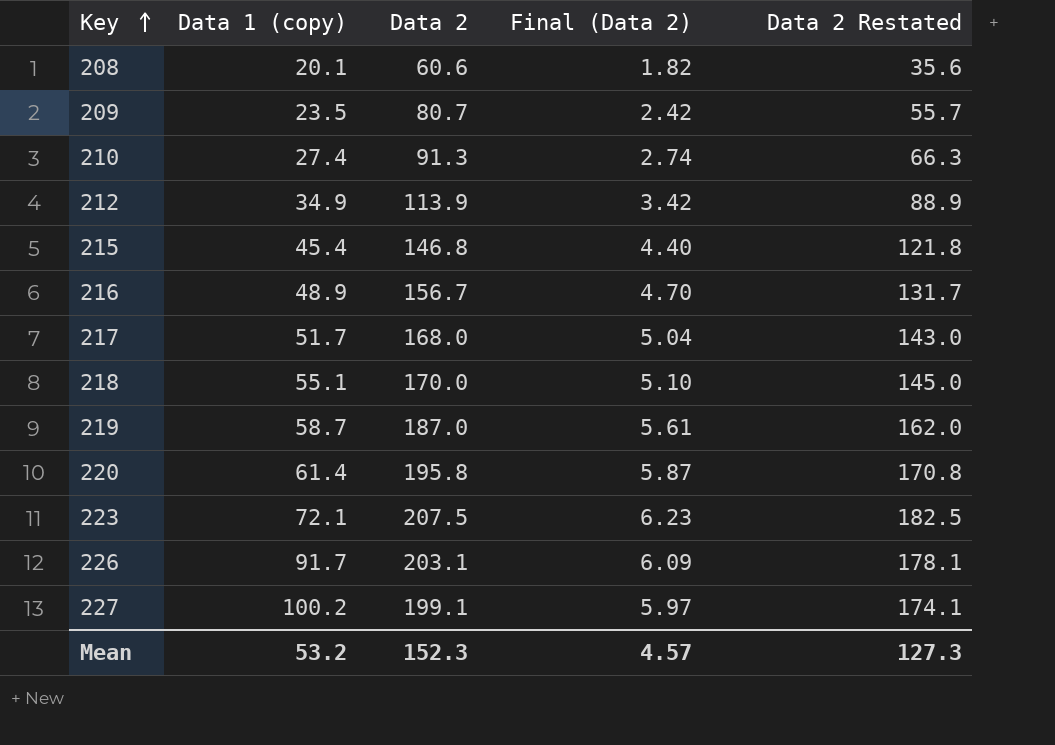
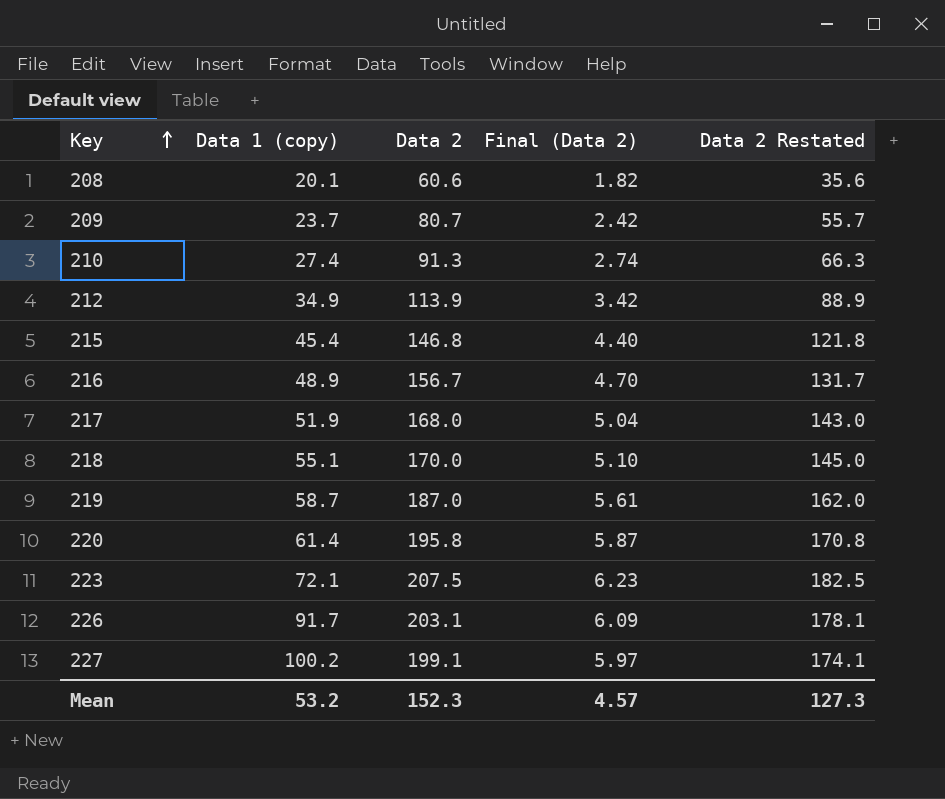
209 | Data 1 (copy): 23.5 -> 23.7
217 | Data 1 (copy): 51.7 -> 51.9

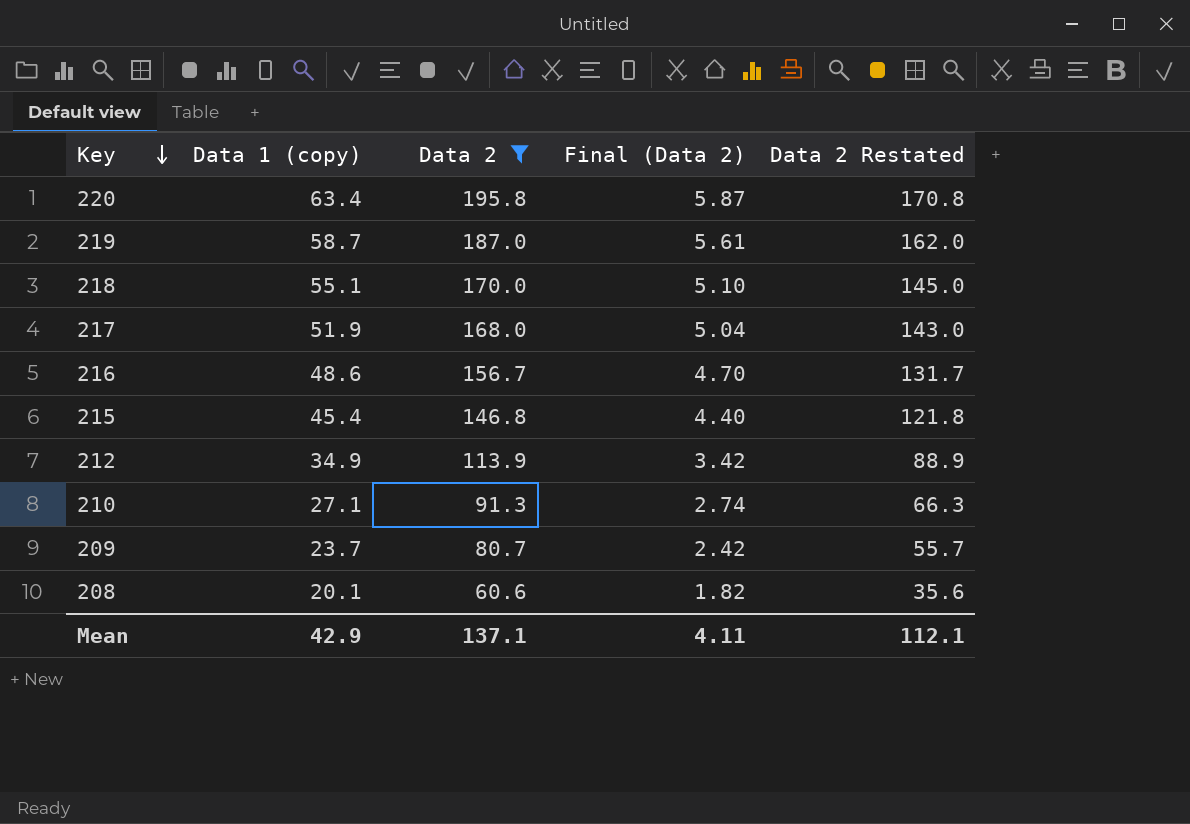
filter: none -> Data 2 <= 195.8
row order: Key ascending -> Key descending
220 | Data 1 (copy): 61.4 -> 63.4
216 | Data 1 (copy): 48.9 -> 48.6
210 | Data 1 (copy): 27.4 -> 27.1
Mean | Data 1 (copy): 53.2 -> 42.9
Mean | Data 2: 152.3 -> 137.1
Mean | Final (Data 2): 4.57 -> 4.11
Mean | Data 2 Restated: 127.3 -> 112.1

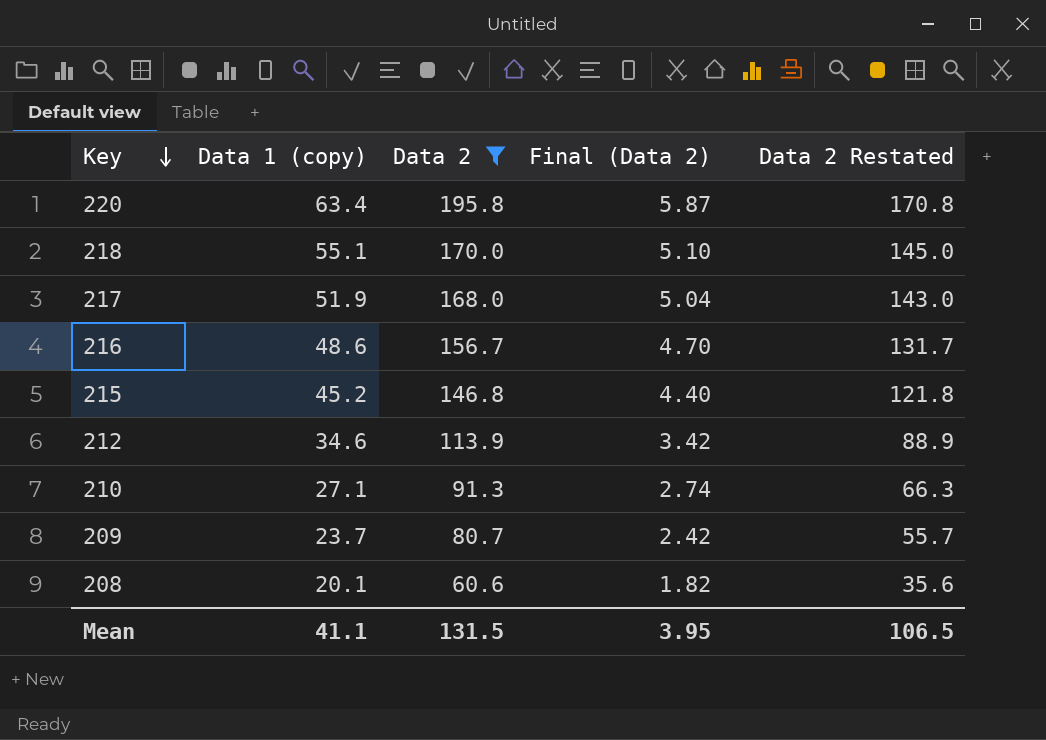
row 219: 58.7 | 187.0 | 5.61 | 162.0 -> none
215 | Data 1 (copy): 45.4 -> 45.2
212 | Data 1 (copy): 34.9 -> 34.6
Mean | Data 1 (copy): 42.9 -> 41.1
Mean | Data 2: 137.1 -> 131.5
Mean | Final (Data 2): 4.11 -> 3.95
Mean | Data 2 Restated: 112.1 -> 106.5

